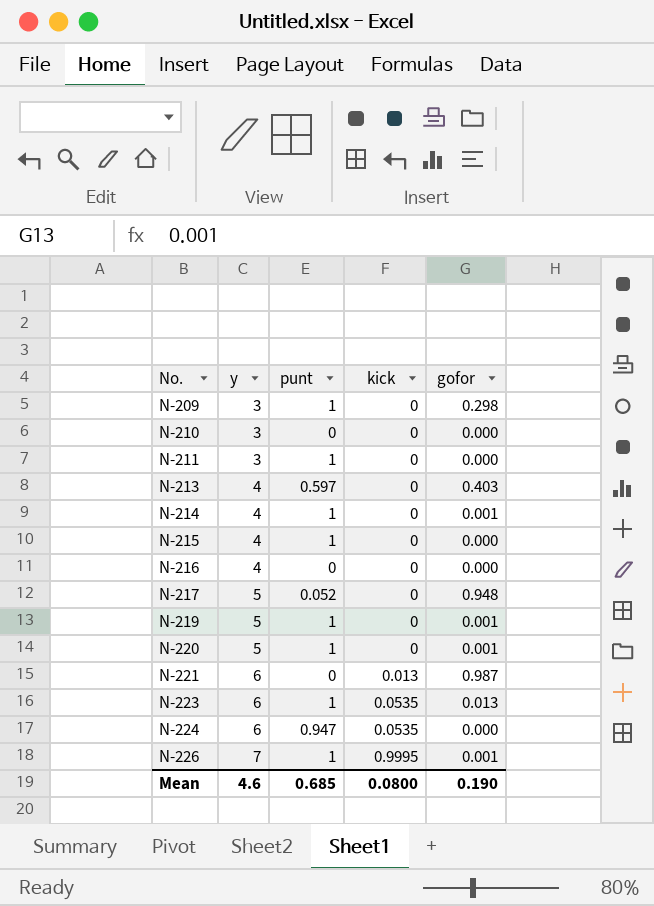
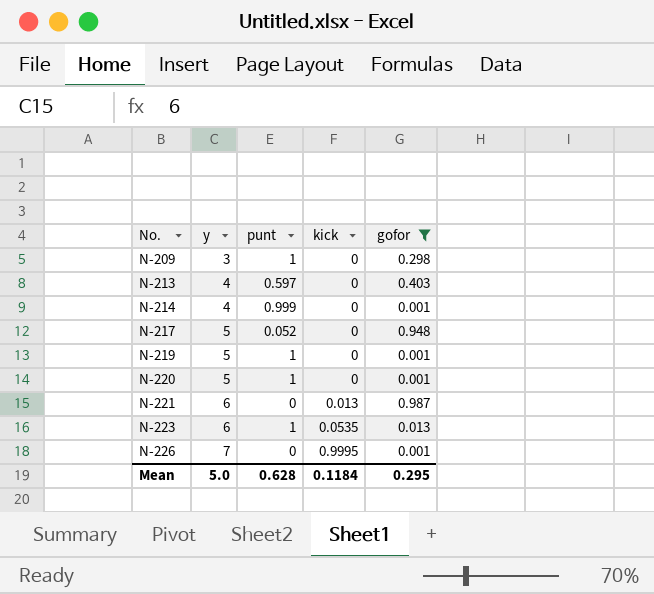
filter: none -> gofor != 0.000
N-214 | punt: 1 -> 0.999
N-226 | punt: 1 -> 0
Mean | y: 4.6 -> 5.0
Mean | punt: 0.685 -> 0.628
Mean | kick: 0.0800 -> 0.1184
Mean | gofor: 0.190 -> 0.295

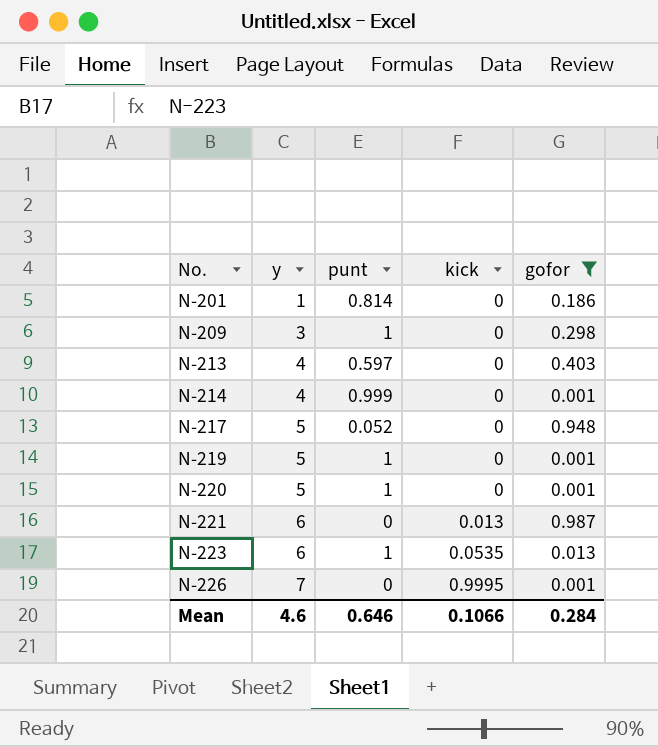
row N-201: none -> 1 | 0.814 | 0 | 0.186
Mean | y: 5.0 -> 4.6
Mean | punt: 0.628 -> 0.646
Mean | kick: 0.1184 -> 0.1066
Mean | gofor: 0.295 -> 0.284

